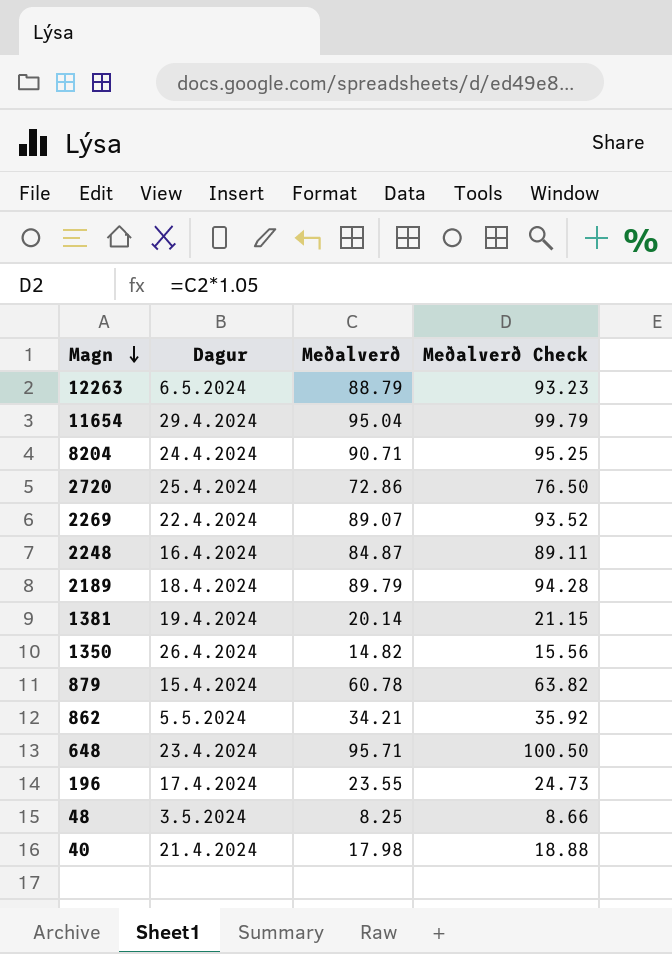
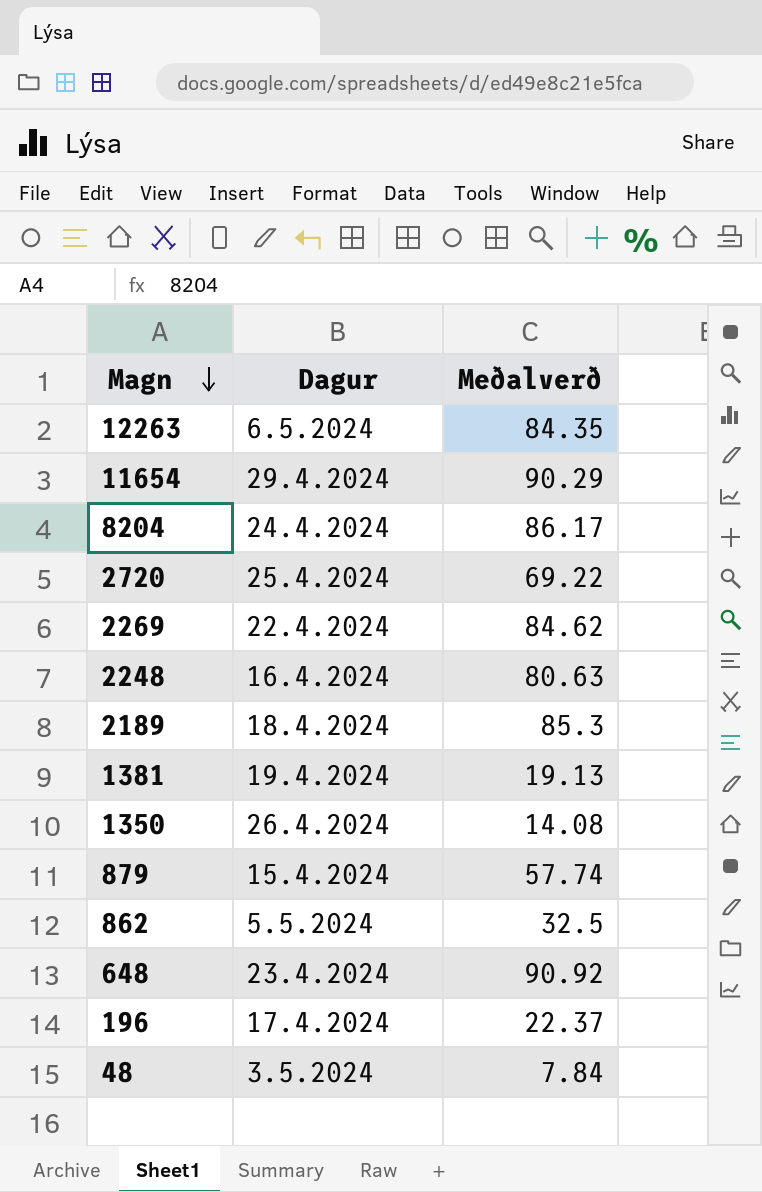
column Meðalverð Check | formula: [Meðalverð] * 1.05 -> none
row 40: 21.4.2024 | 17.98 | 18.88 -> none
12263 | Meðalverð: 88.79 -> 84.35
11654 | Meðalverð: 95.04 -> 90.29
8204 | Meðalverð: 90.71 -> 86.17
2720 | Meðalverð: 72.86 -> 69.22
2269 | Meðalverð: 89.07 -> 84.62
2248 | Meðalverð: 84.87 -> 80.63
2189 | Meðalverð: 89.79 -> 85.3
1381 | Meðalverð: 20.14 -> 19.13
1350 | Meðalverð: 14.82 -> 14.08
879 | Meðalverð: 60.78 -> 57.74
862 | Meðalverð: 34.21 -> 32.5
648 | Meðalverð: 95.71 -> 90.92
196 | Meðalverð: 23.55 -> 22.37
48 | Meðalverð: 8.25 -> 7.84

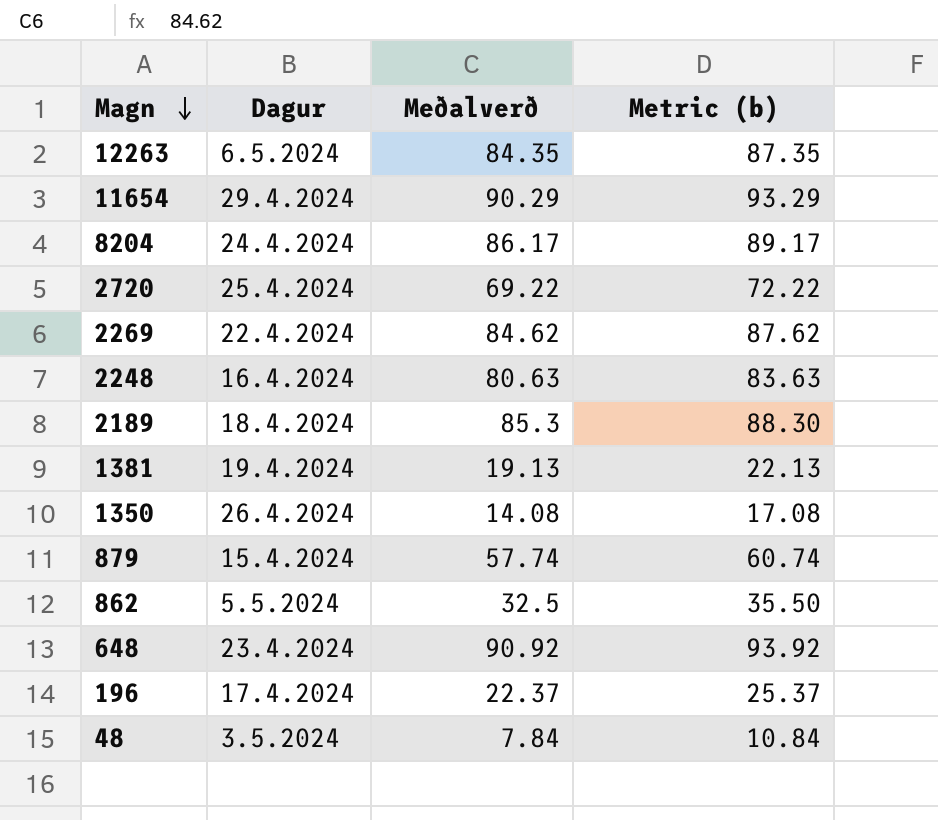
column Metric (b) | formula: none -> [Meðalverð] + 3

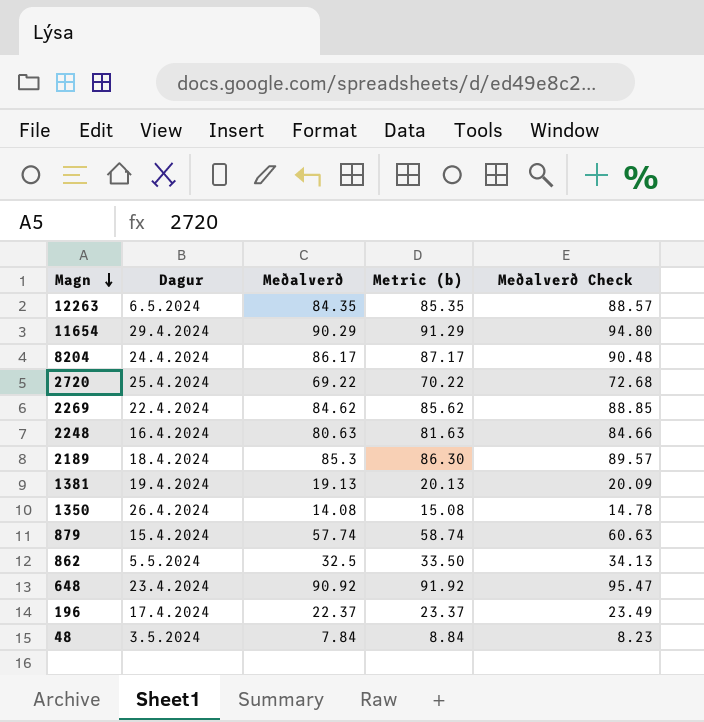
column Metric (b) | formula: [Meðalverð] + 3 -> [Meðalverð] + 1
column Meðalverð Check | formula: none -> [Meðalverð] * 1.05

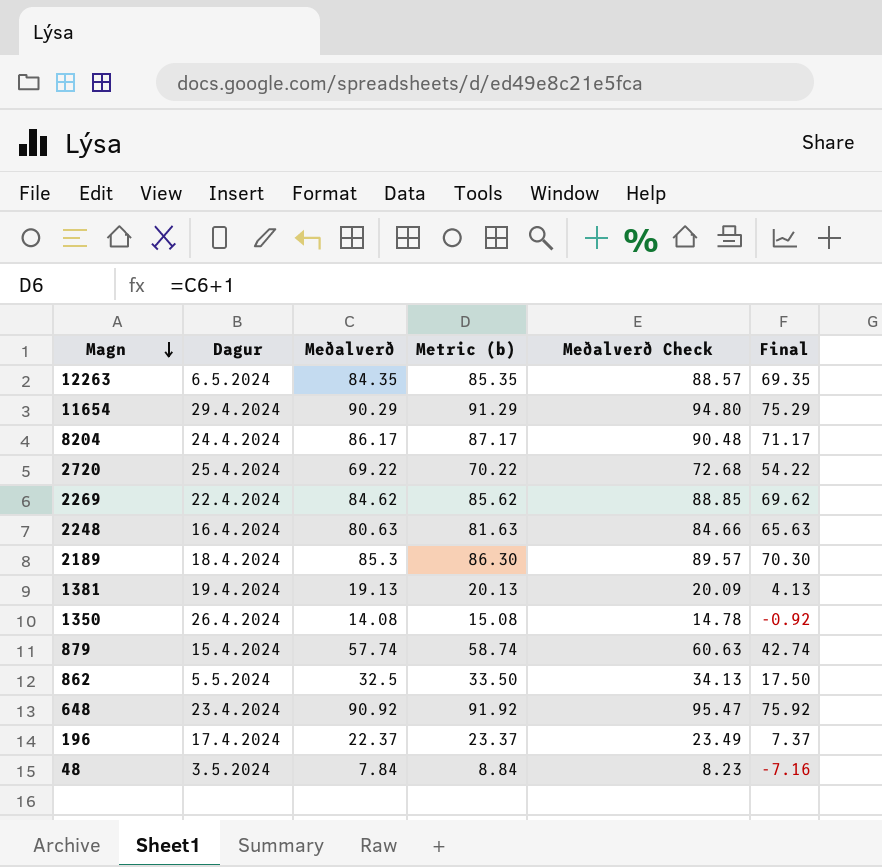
column Final | formula: none -> [Meðalverð] - 15

